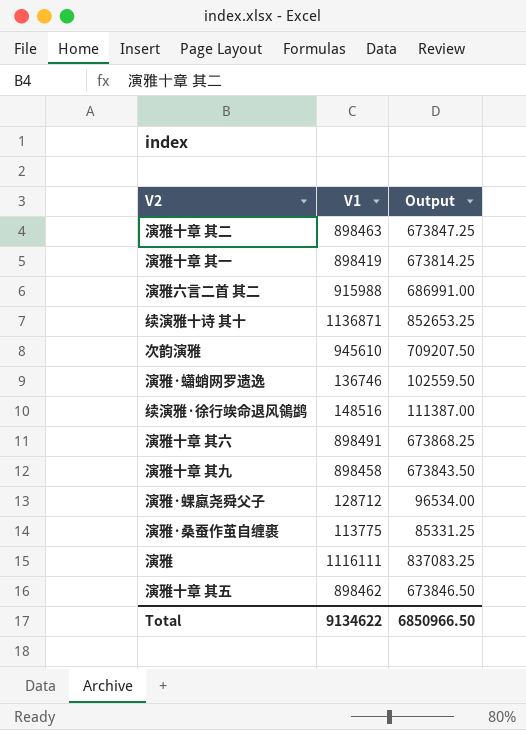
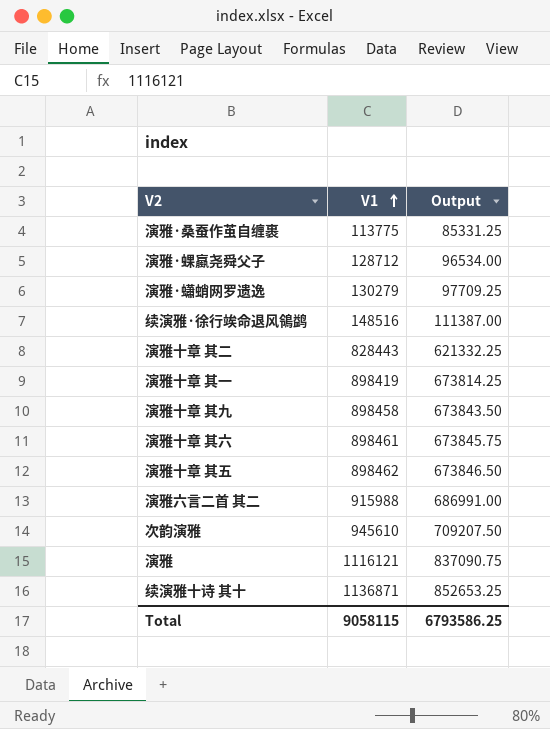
row order: none -> V1 ascending
演雅·蠨蛸网罗遗逸 | V1: 136746 -> 130279
演雅·蠨蛸网罗遗逸 | Output: 102559.50 -> 97709.25
演雅十章 其二 | V1: 898463 -> 828443
演雅十章 其二 | Output: 673847.25 -> 621332.25
演雅十章 其六 | V1: 898491 -> 898461
演雅十章 其六 | Output: 673868.25 -> 673845.75
演雅 | V1: 1116111 -> 1116121
演雅 | Output: 837083.25 -> 837090.75
Total | V1: 9134622 -> 9058115
Total | Output: 6850966.50 -> 6793586.25

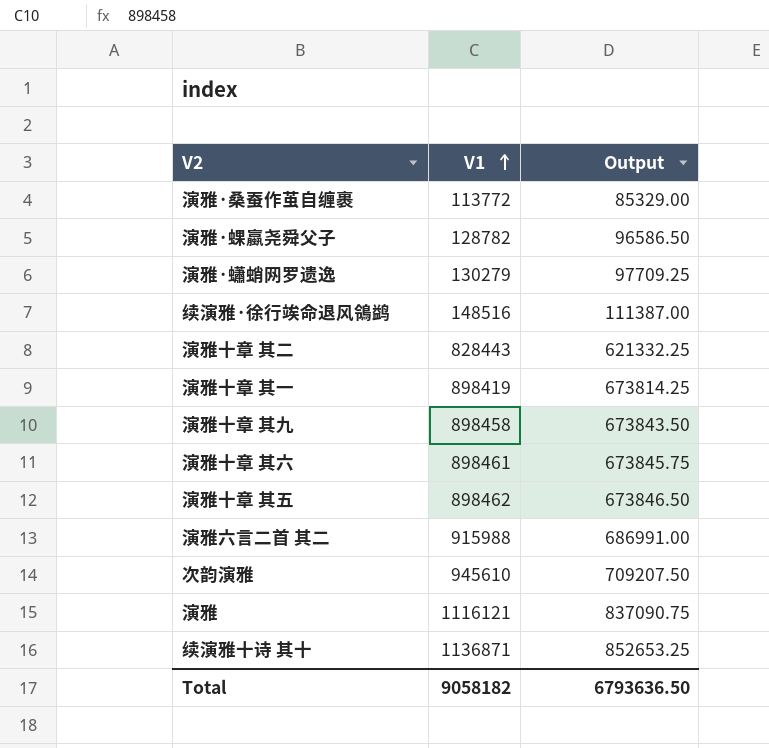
演雅·桑蚕作茧自缠裹 | V1: 113775 -> 113772
演雅·桑蚕作茧自缠裹 | Output: 85331.25 -> 85329.00
演雅·蜾蠃尧舜父子 | V1: 128712 -> 128782
演雅·蜾蠃尧舜父子 | Output: 96534.00 -> 96586.50
Total | V1: 9058115 -> 9058182
Total | Output: 6793586.25 -> 6793636.50

